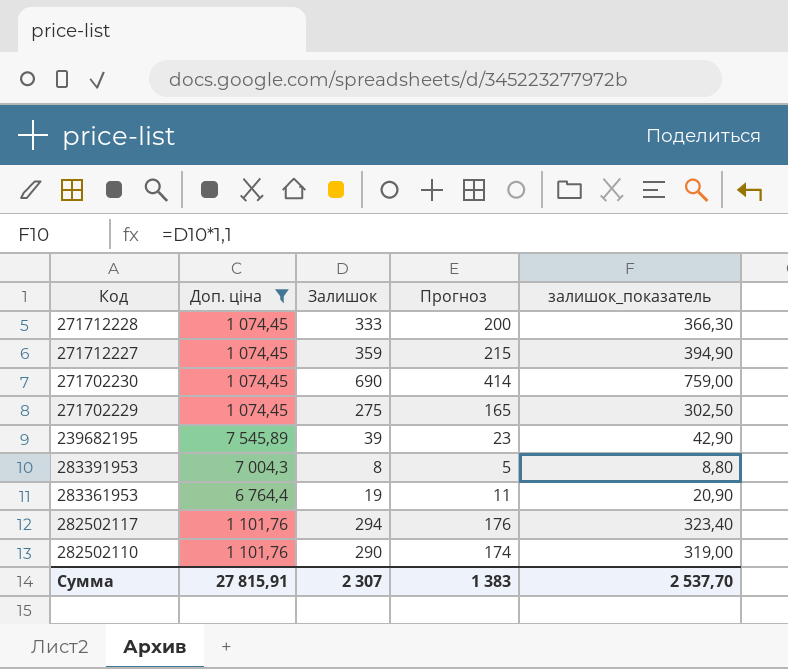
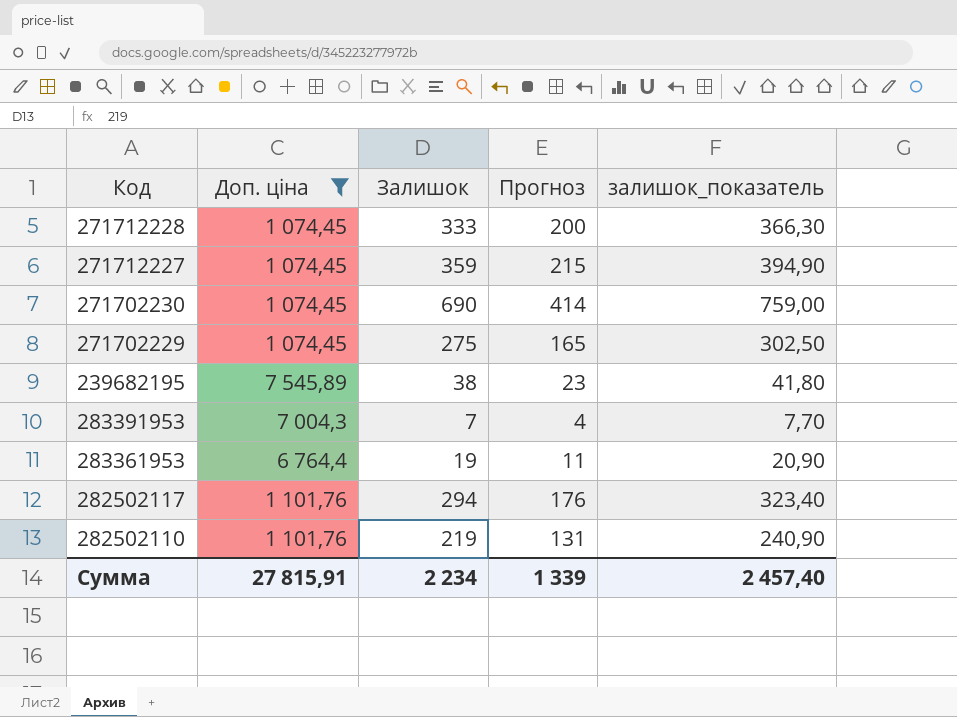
239682195 | Залишок: 39 -> 38
239682195 | залишок_показатель: 42,90 -> 41,80
283391953 | Залишок: 8 -> 7
283391953 | Прогноз: 5 -> 4
283391953 | залишок_показатель: 8,80 -> 7,70
282502110 | Залишок: 290 -> 219
282502110 | Прогноз: 174 -> 131
282502110 | залишок_показатель: 319,00 -> 240,90
Сумма | Залишок: 2 307 -> 2 234
Сумма | Прогноз: 1 383 -> 1 339
Сумма | залишок_показатель: 2 537,70 -> 2 457,40

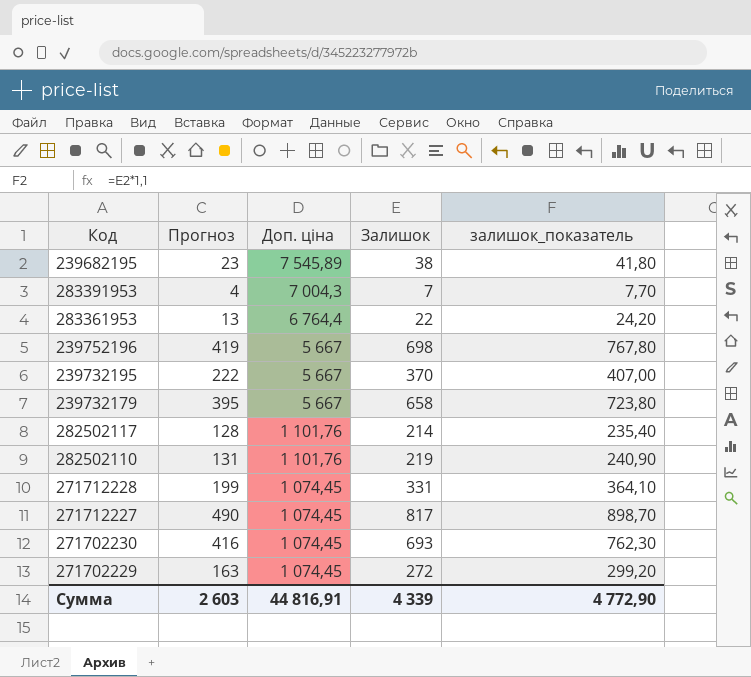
filter: Доп. ціна != 5 667 -> none
row order: none -> Доп. ціна descending
column Прогноз | position: 4 -> 2
283361953 | Прогноз: 11 -> 13
283361953 | Залишок: 19 -> 22
283361953 | залишок_показатель: 20,90 -> 24,20
282502117 | Прогноз: 176 -> 128
282502117 | Залишок: 294 -> 214
282502117 | залишок_показатель: 323,40 -> 235,40
271712228 | Прогноз: 200 -> 199
271712228 | Залишок: 333 -> 331
271712228 | залишок_показатель: 366,30 -> 364,10
271712227 | Прогноз: 215 -> 490
271712227 | Залишок: 359 -> 817
271712227 | залишок_показатель: 394,90 -> 898,70
271702230 | Прогноз: 414 -> 416
271702230 | Залишок: 690 -> 693
271702230 | залишок_показатель: 759,00 -> 762,30
271702229 | Прогноз: 165 -> 163
271702229 | Залишок: 275 -> 272
271702229 | залишок_показатель: 302,50 -> 299,20
Сумма | Прогноз: 1 339 -> 2 603
Сумма | Доп. ціна: 27 815,91 -> 44 816,91
Сумма | Залишок: 2 234 -> 4 339
Сумма | залишок_показатель: 2 457,40 -> 4 772,90

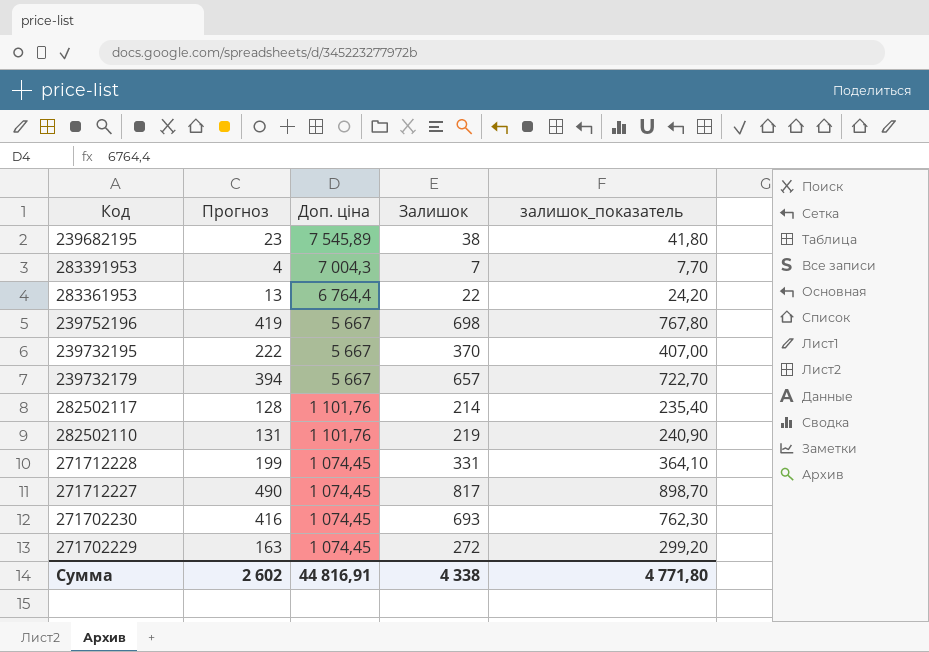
239732179 | Прогноз: 395 -> 394
239732179 | Залишок: 658 -> 657
239732179 | залишок_показатель: 723,80 -> 722,70
Сумма | Прогноз: 2 603 -> 2 602
Сумма | Залишок: 4 339 -> 4 338
Сумма | залишок_показатель: 4 772,90 -> 4 771,80

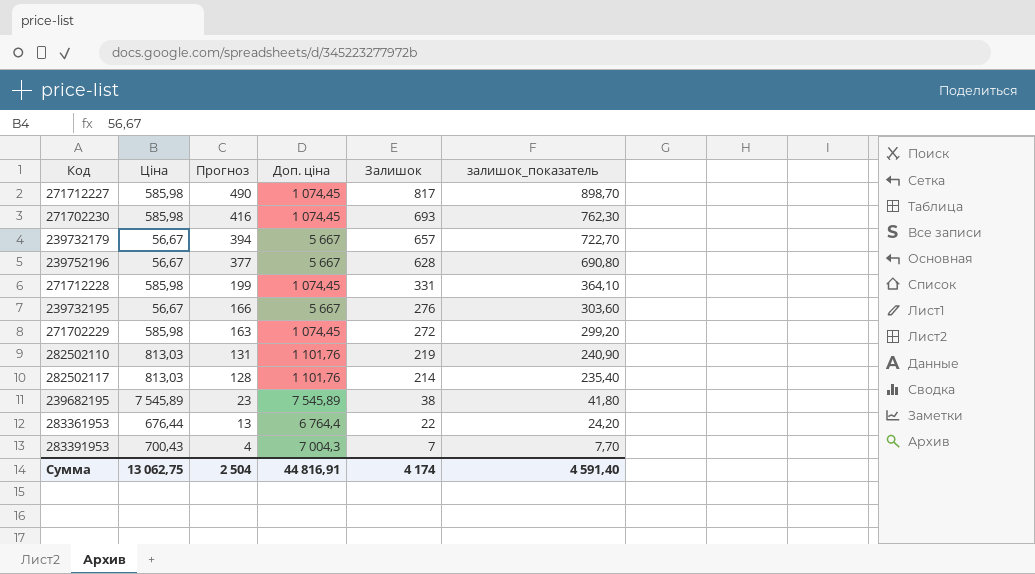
row order: Доп. ціна descending -> Прогноз descending
column Ціна | position: none -> 2
239752196 | Прогноз: 419 -> 377
239752196 | Залишок: 698 -> 628
239752196 | залишок_показатель: 767,80 -> 690,80
239732195 | Прогноз: 222 -> 166
239732195 | Залишок: 370 -> 276
239732195 | залишок_показатель: 407,00 -> 303,60
Сумма | Прогноз: 2 602 -> 2 504
Сумма | Залишок: 4 338 -> 4 174
Сумма | залишок_показатель: 4 771,80 -> 4 591,40

